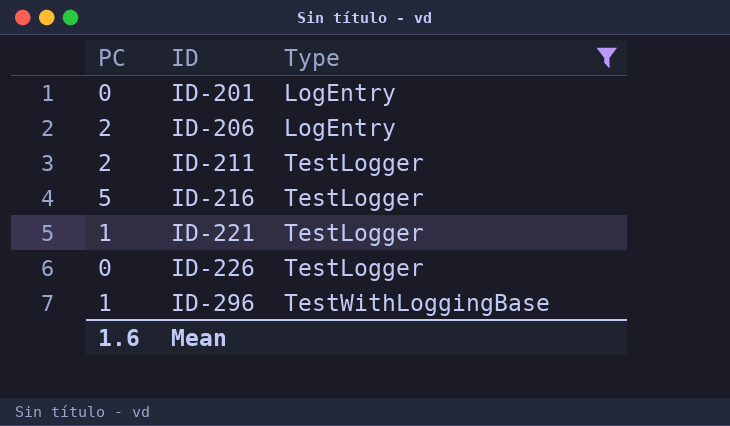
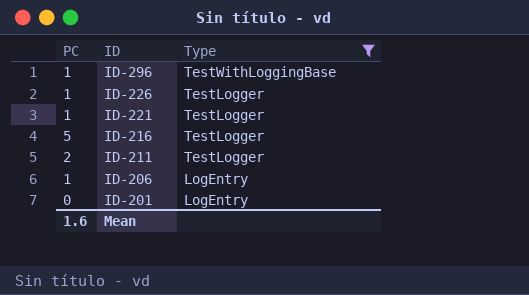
row order: ID ascending -> ID descending
ID-226 | PC: 0 -> 1
ID-206 | PC: 2 -> 1

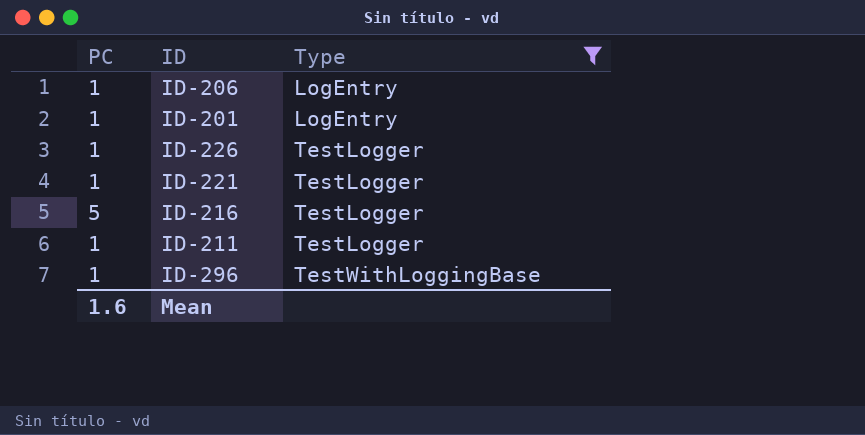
row order: ID descending -> Type ascending
ID-201 | PC: 0 -> 1
ID-211 | PC: 2 -> 1

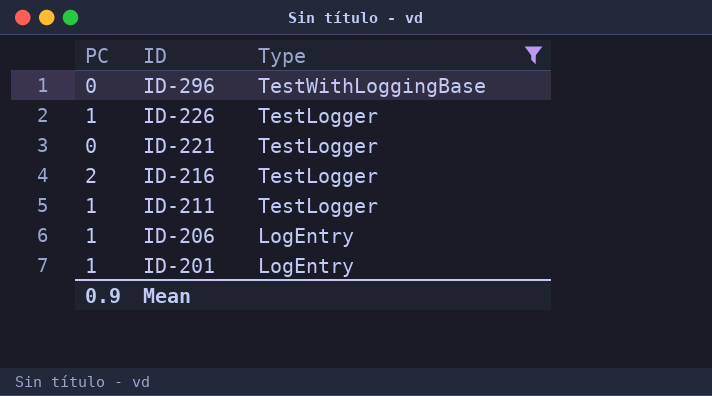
row order: Type ascending -> ID descending
ID-296 | PC: 1 -> 0
ID-221 | PC: 1 -> 0
ID-216 | PC: 5 -> 2
Mean | PC: 1.6 -> 0.9

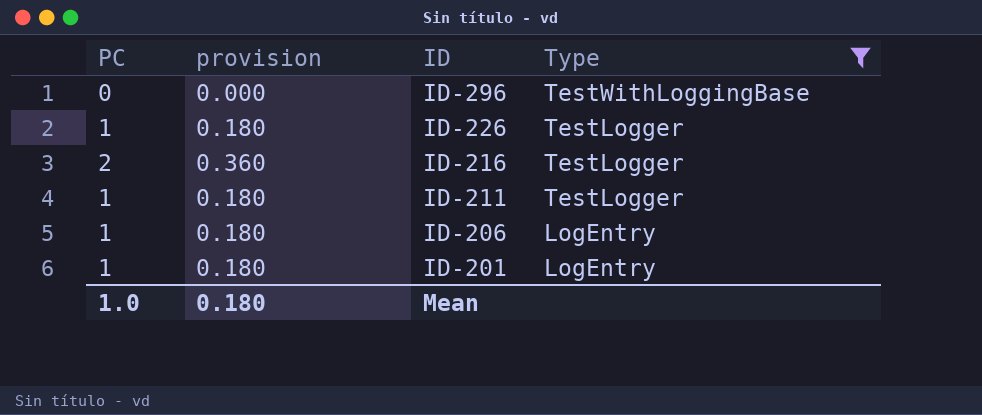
column provision | formula: none -> [PC] * 0.18
row ID-221: 0 | TestLogger -> none
Mean | PC: 0.9 -> 1.0

